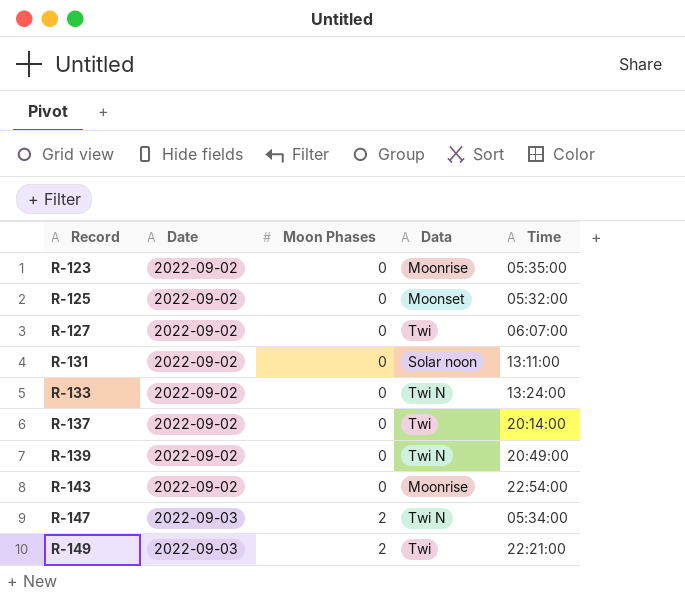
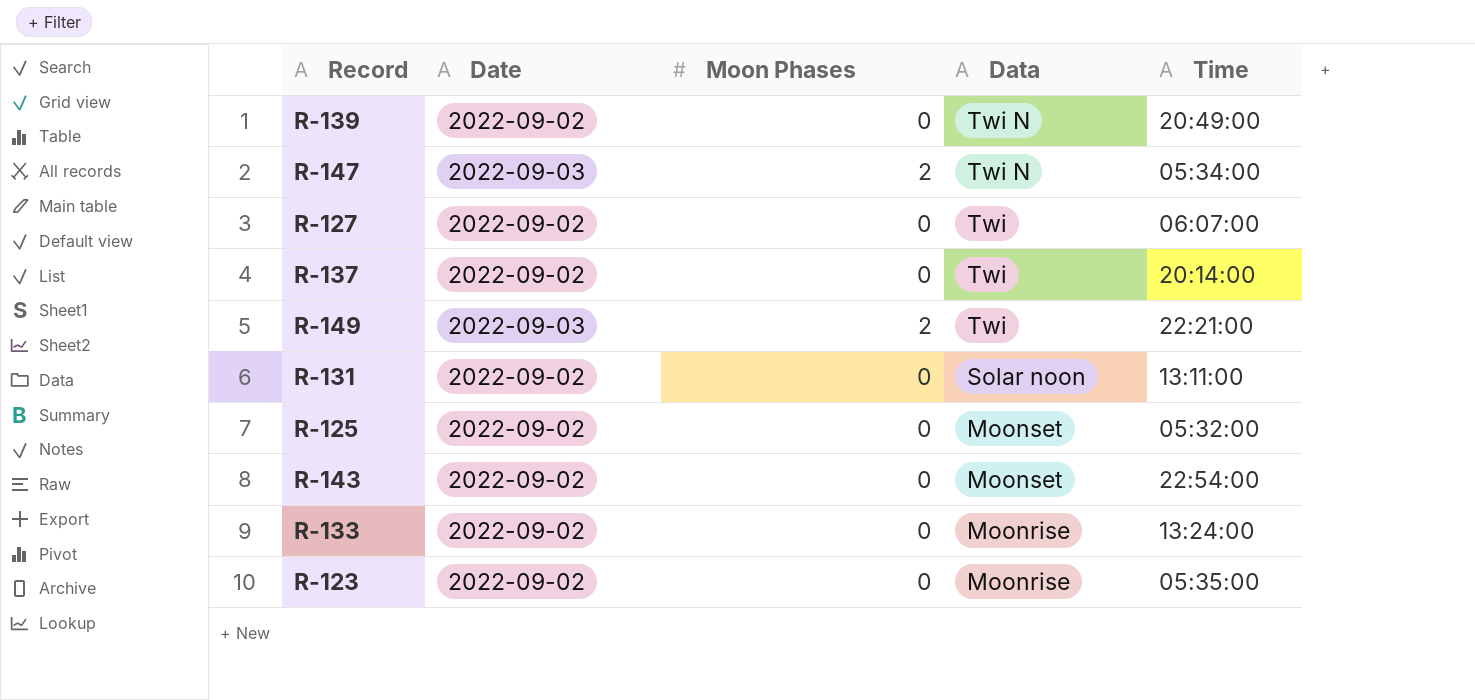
row order: Record ascending -> Data descending
R-143 | Data: Moonrise -> Moonset
R-133 | Data: Twi N -> Moonrise

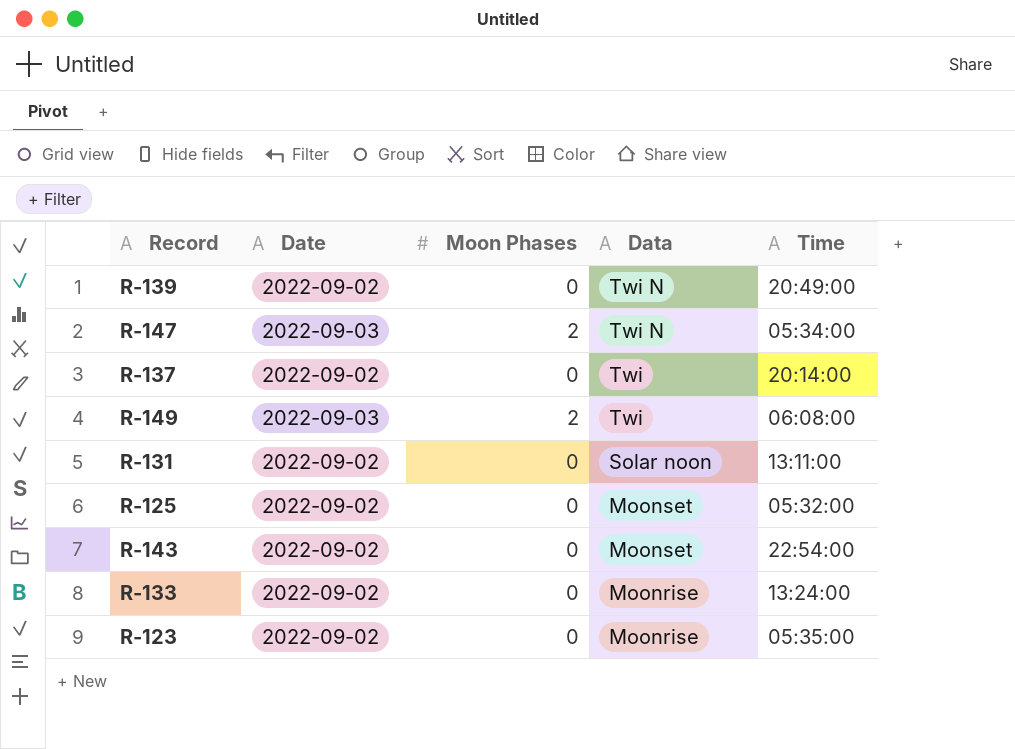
row R-127: 2022-09-02 | 0 | Twi | 06:07:00 -> none
R-149 | Time: 22:21:00 -> 06:08:00

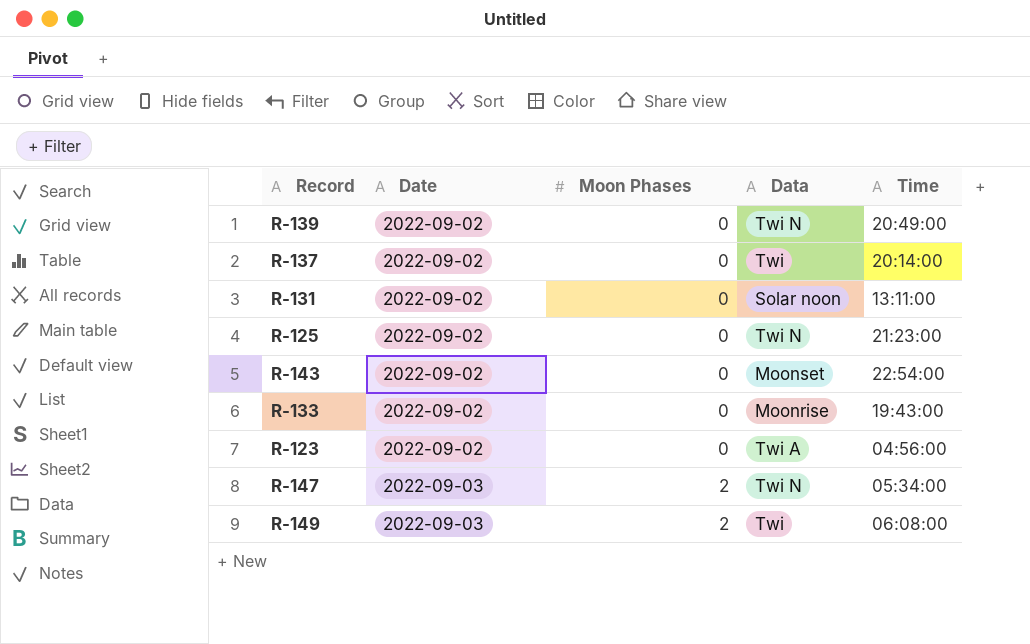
row order: Data descending -> Date ascending
R-125 | Data: Moonset -> Twi N
R-125 | Time: 05:32:00 -> 21:23:00
R-133 | Time: 13:24:00 -> 19:43:00
R-123 | Data: Moonrise -> Twi A
R-123 | Time: 05:35:00 -> 04:56:00

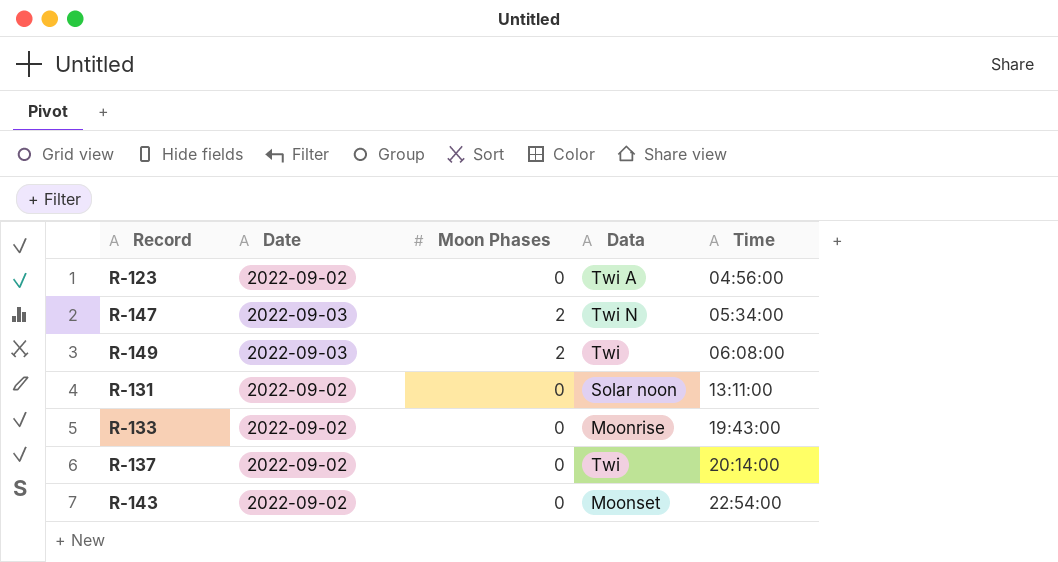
row order: Date ascending -> Time ascending
row R-139: 2022-09-02 | 0 | Twi N | 20:49:00 -> none
row R-125: 2022-09-02 | 0 | Twi N | 21:23:00 -> none

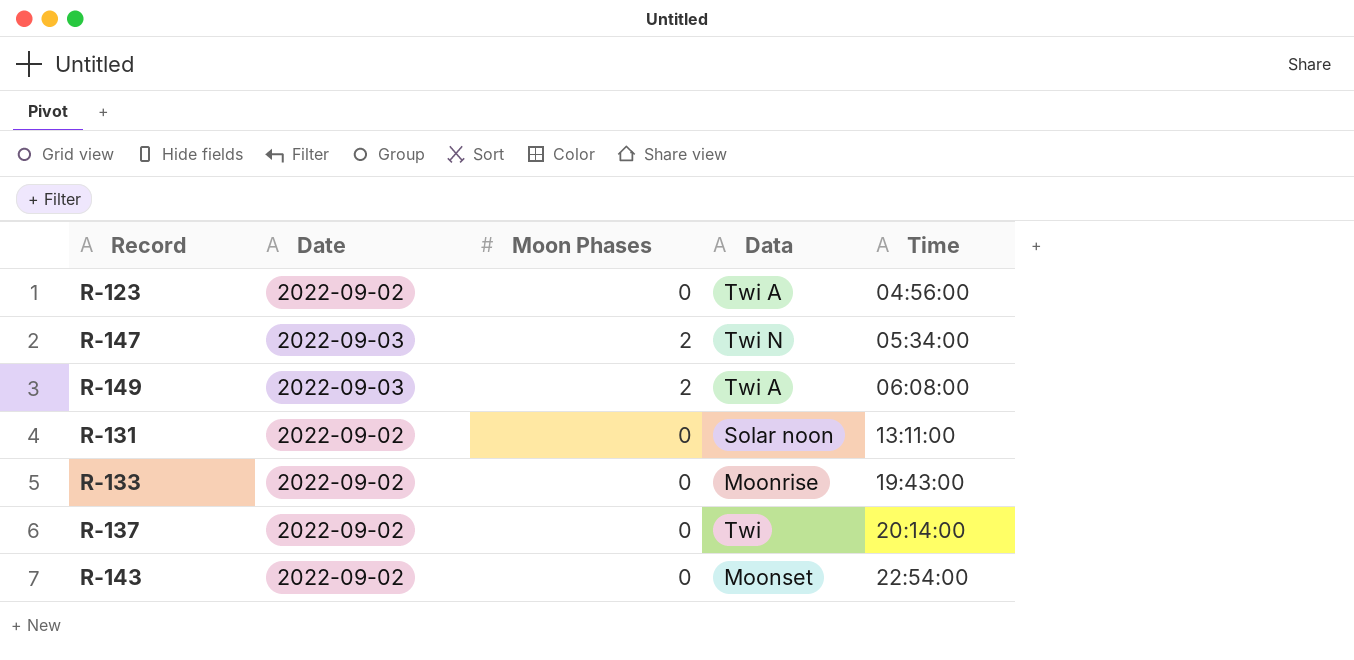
R-149 | Data: Twi -> Twi A

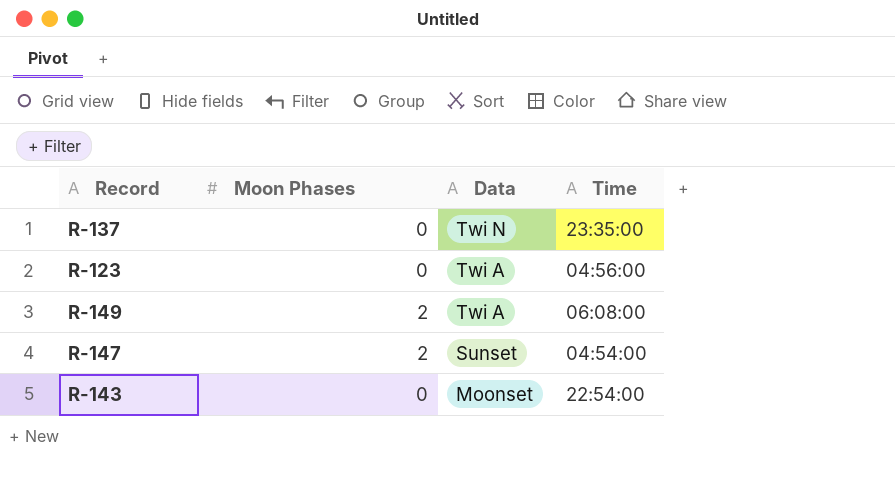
row order: Time ascending -> Data descending
column Date | position: 2 -> none
row R-131: 2022-09-02 | 0 | Solar noon | 13:11:00 -> none
row R-133: 2022-09-02 | 0 | Moonrise | 19:43:00 -> none
R-137 | Data: Twi -> Twi N
R-137 | Time: 20:14:00 -> 23:35:00
R-147 | Data: Twi N -> Sunset
R-147 | Time: 05:34:00 -> 04:54:00

